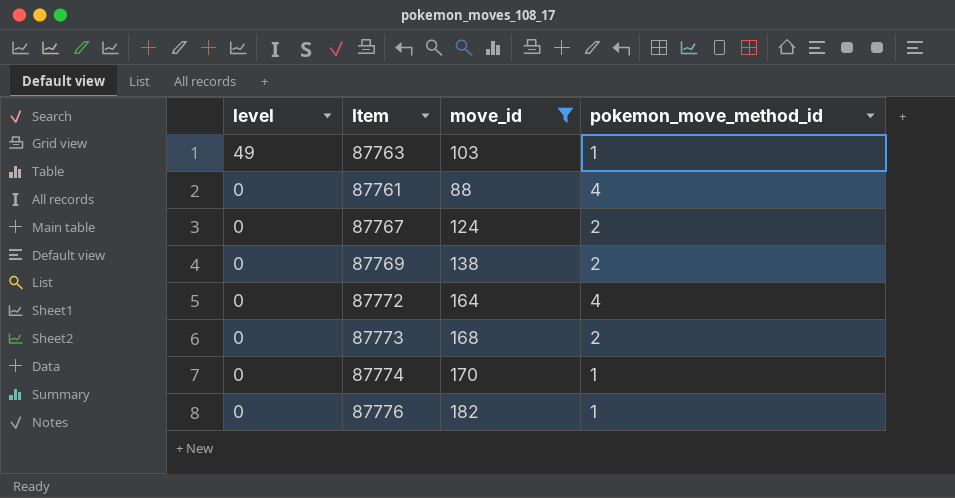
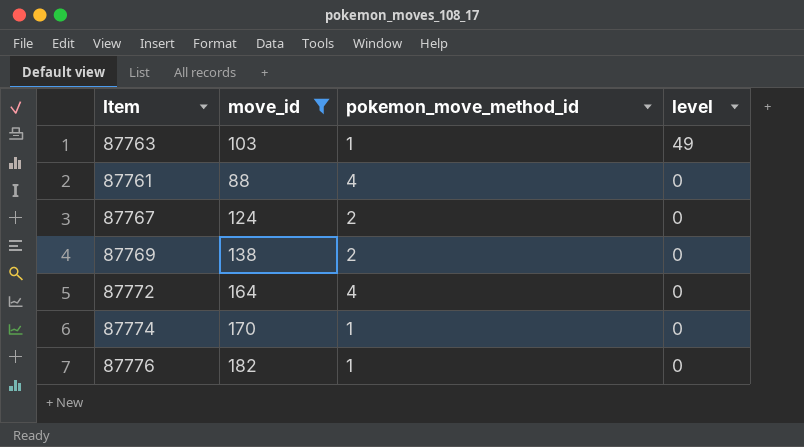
column level | position: 1 -> 4
row 87773: 0 | 168 | 2 -> none

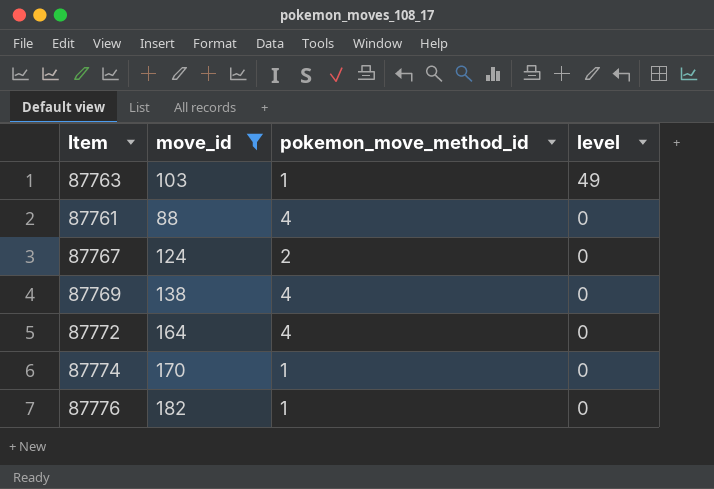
87769 | pokemon_move_method_id: 2 -> 4

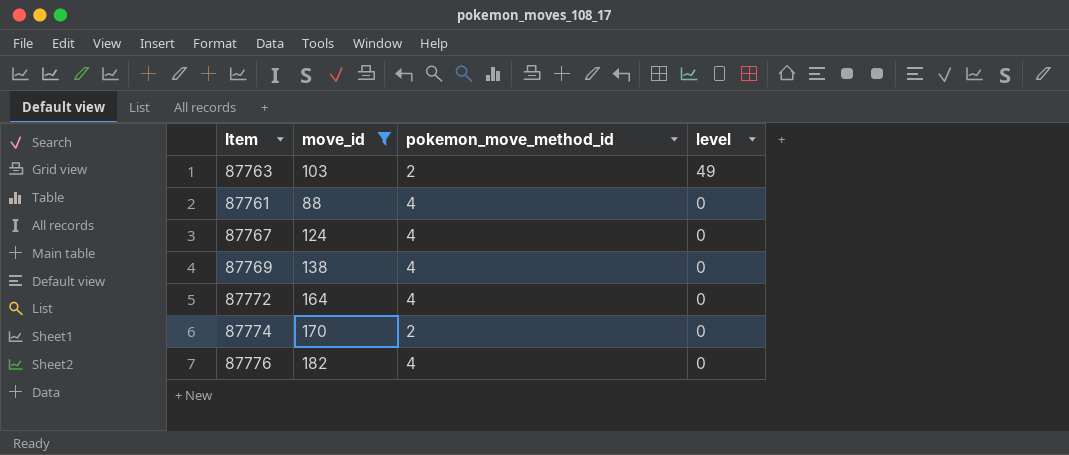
87763 | pokemon_move_method_id: 1 -> 2
87767 | pokemon_move_method_id: 2 -> 4
87774 | pokemon_move_method_id: 1 -> 2
87776 | pokemon_move_method_id: 1 -> 4

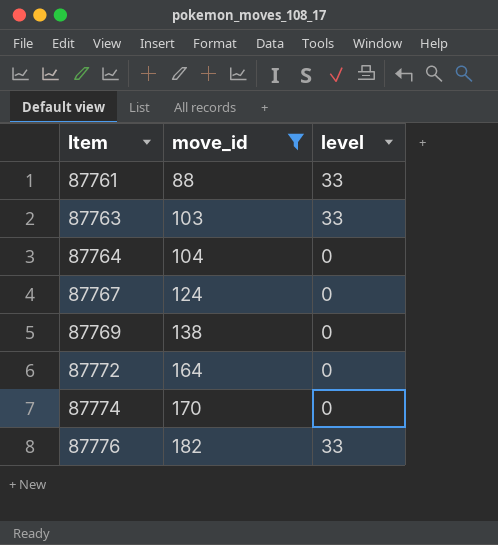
row order: level descending -> Item ascending
column pokemon_move_method_id | position: 3 -> none
87761 | level: 0 -> 33
87763 | level: 49 -> 33
row 87764: none -> 104 | 0
87776 | level: 0 -> 33

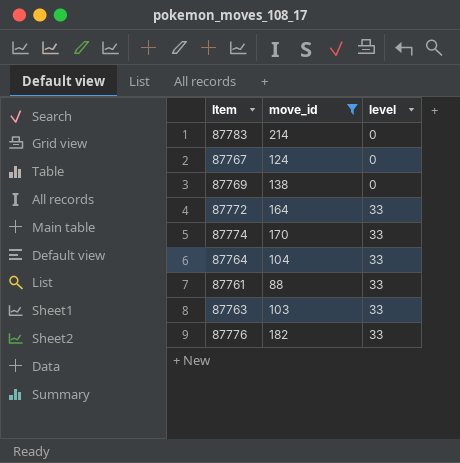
row order: Item ascending -> level ascending
row 87783: none -> 214 | 0
87772 | level: 0 -> 33
87774 | level: 0 -> 33
87764 | level: 0 -> 33

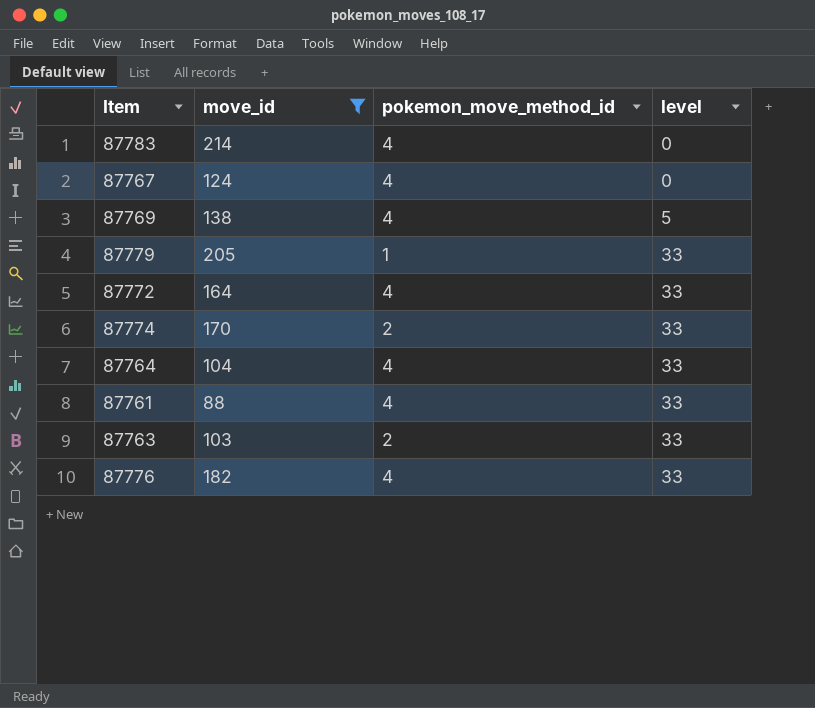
column pokemon_move_method_id | position: none -> 3
87769 | level: 0 -> 5
row 87779: none -> 205 | 1 | 33

